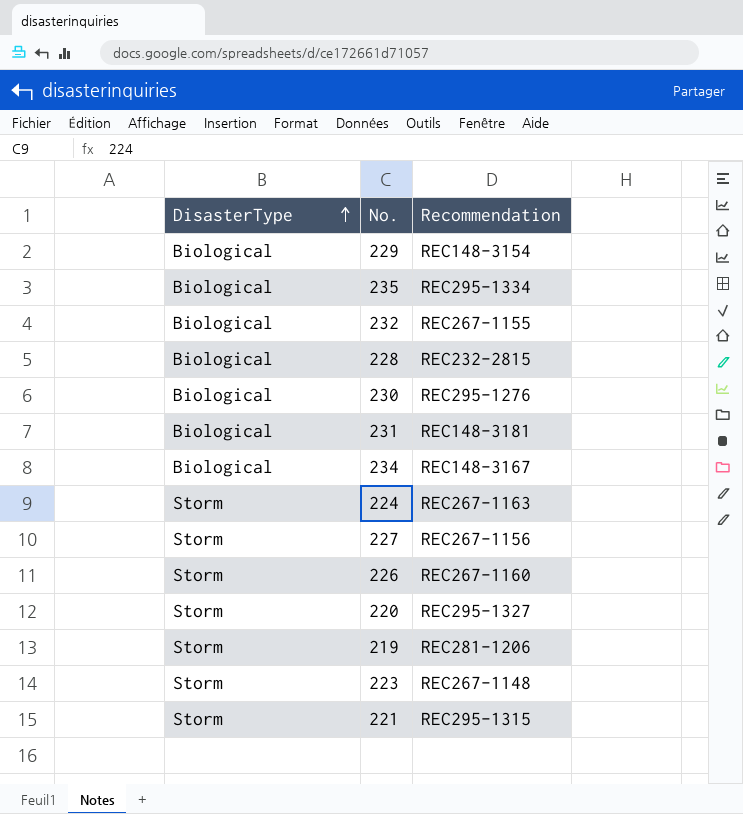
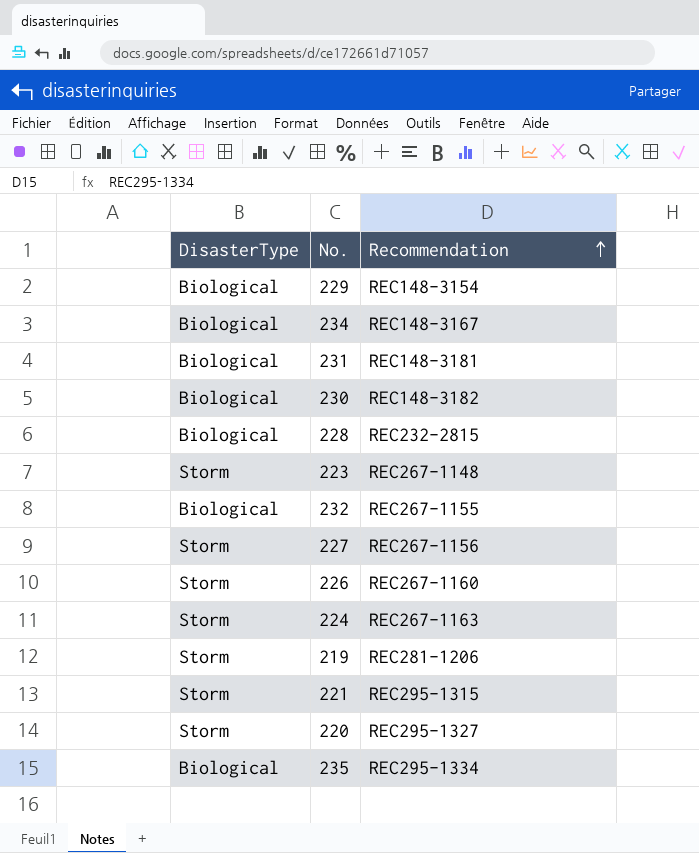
row order: DisasterType ascending -> Recommendation ascending
230 | Recommendation: REC295-1276 -> REC148-3182

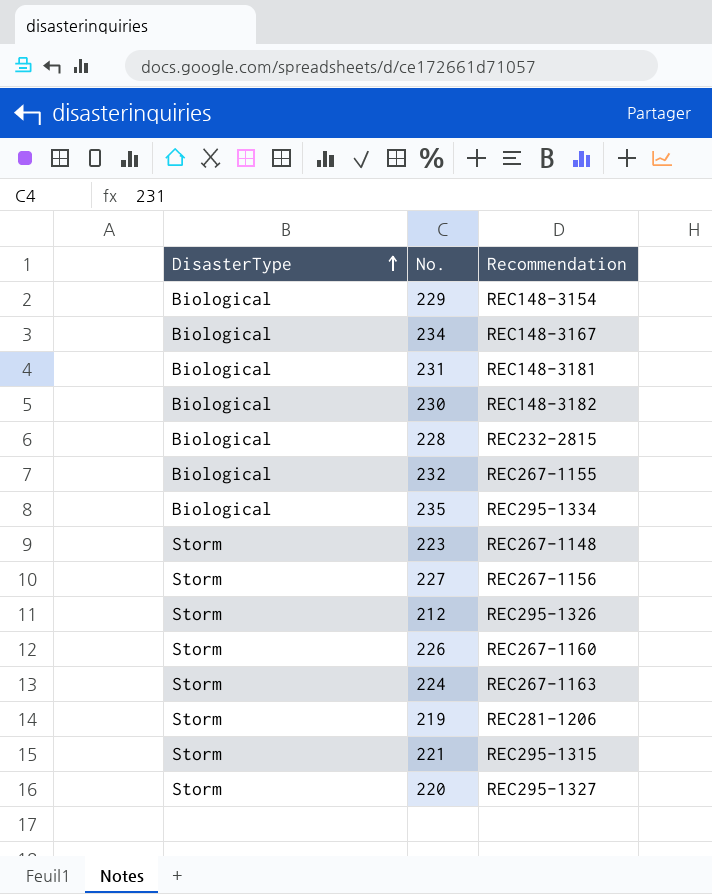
row order: Recommendation ascending -> DisasterType ascending
row 212: none -> Storm | REC295-1326

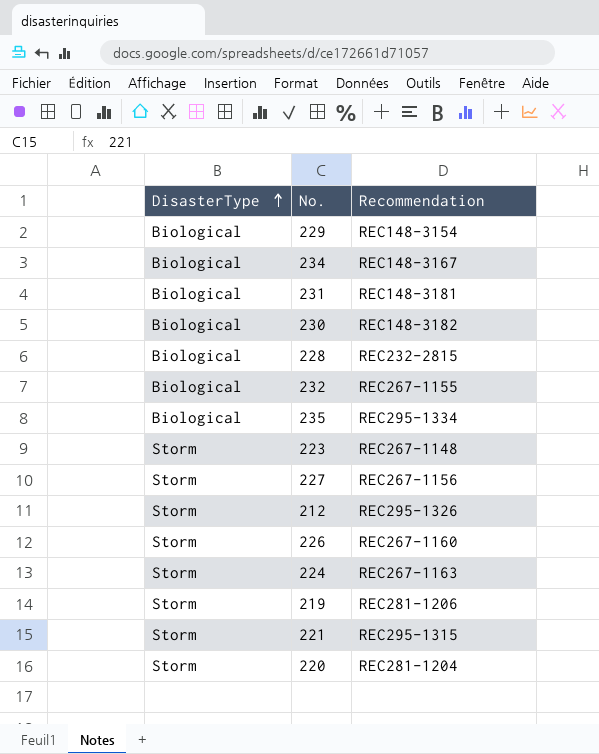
220 | Recommendation: REC295-1327 -> REC281-1204

